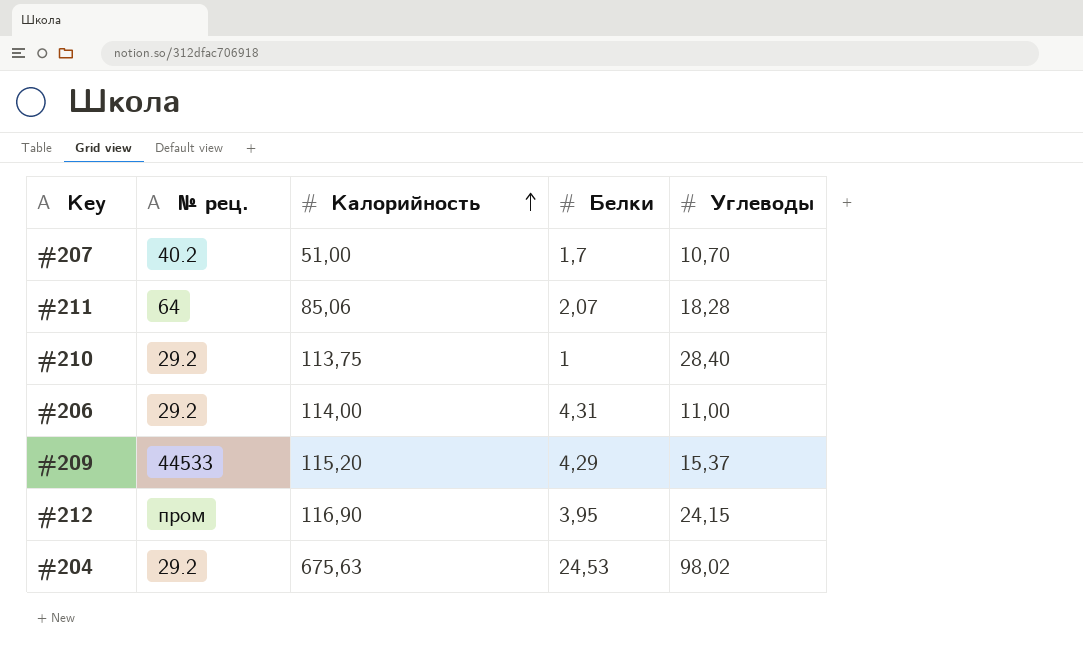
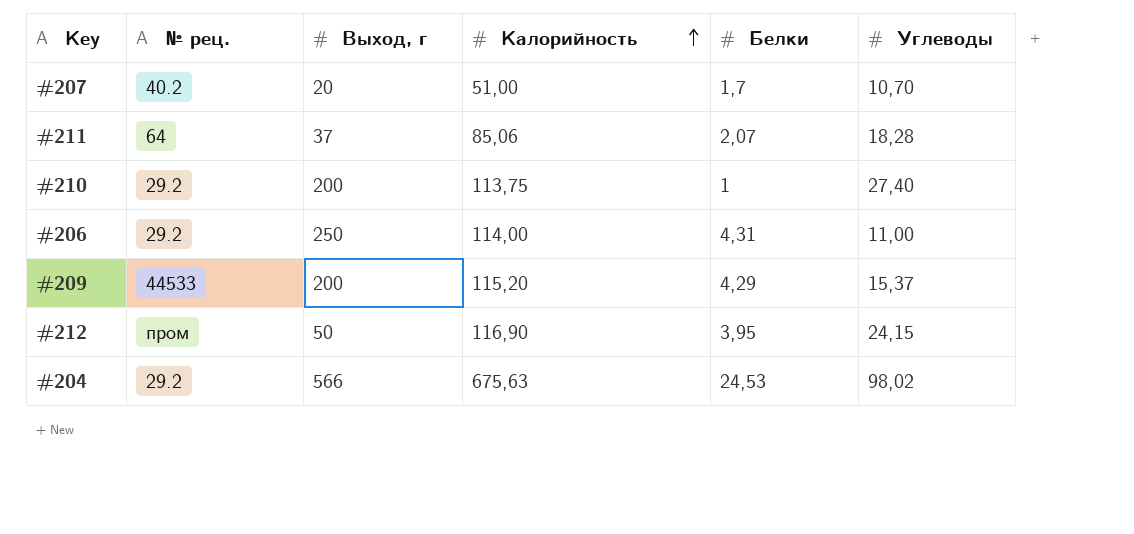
column Выход, г | position: none -> 3
#210 | Углеводы: 28,40 -> 27,40

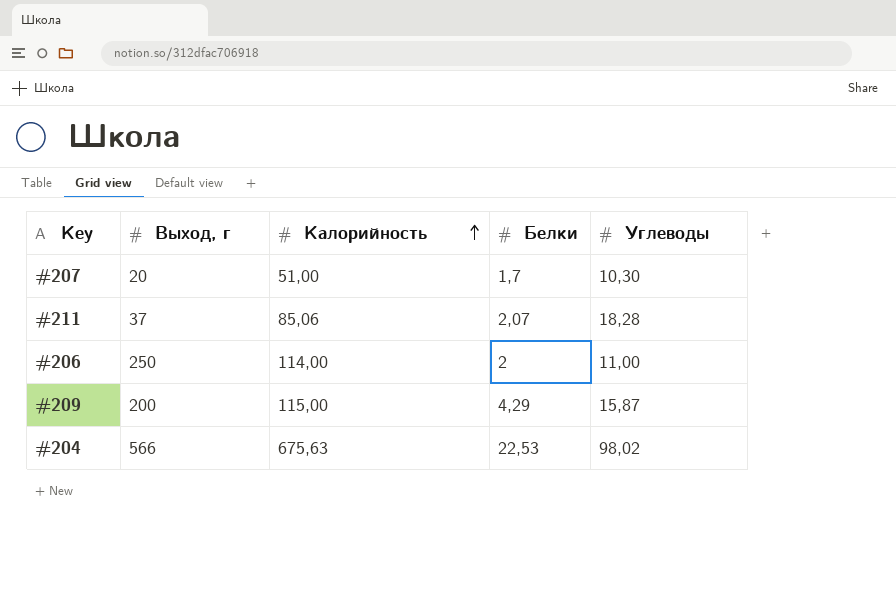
column № рец. | position: 2 -> none
row #210: 29.2 | 200 | 113,75 | 1 | 27,40 -> none
row #212: пром | 50 | 116,90 | 3,95 | 24,15 -> none
#207 | Углеводы: 10,70 -> 10,30
#206 | Белки: 4,31 -> 2
#209 | Калорийность: 115,20 -> 115,00
#209 | Углеводы: 15,37 -> 15,87
#204 | Белки: 24,53 -> 22,53

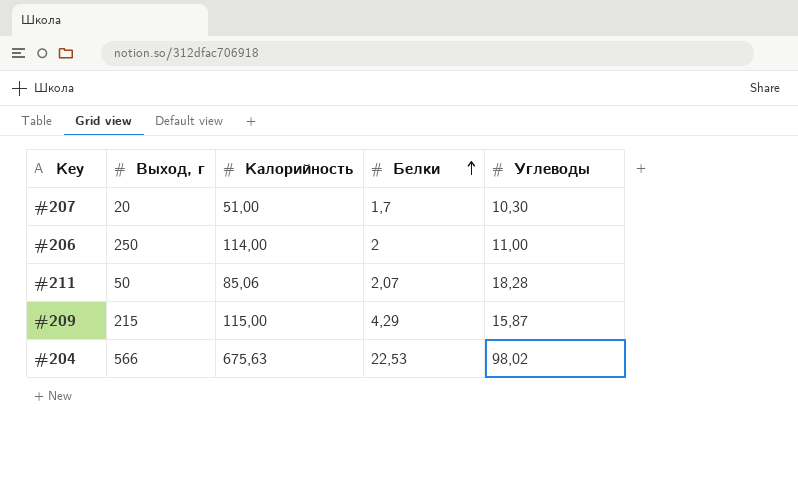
row order: Калорийность ascending -> Белки ascending
#211 | Выход, г: 37 -> 50
#209 | Выход, г: 200 -> 215

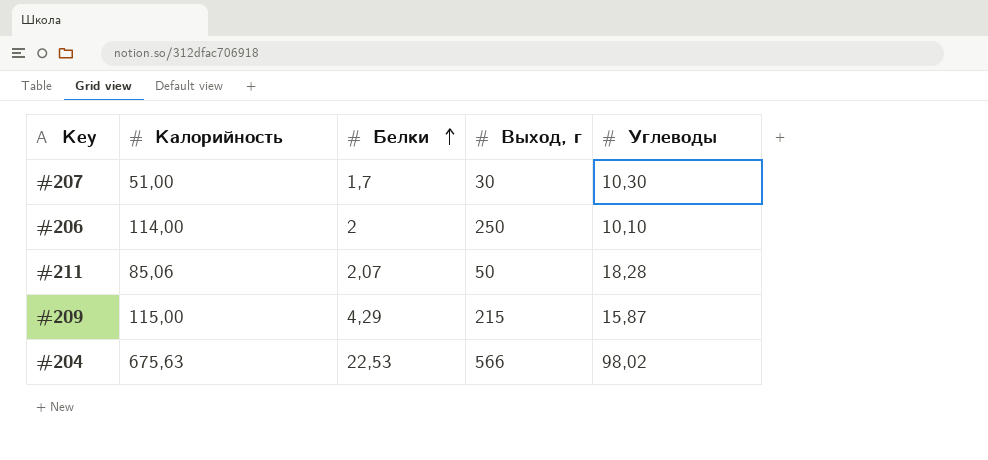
column Выход, г | position: 2 -> 4
#207 | Выход, г: 20 -> 30
#206 | Углеводы: 11,00 -> 10,10

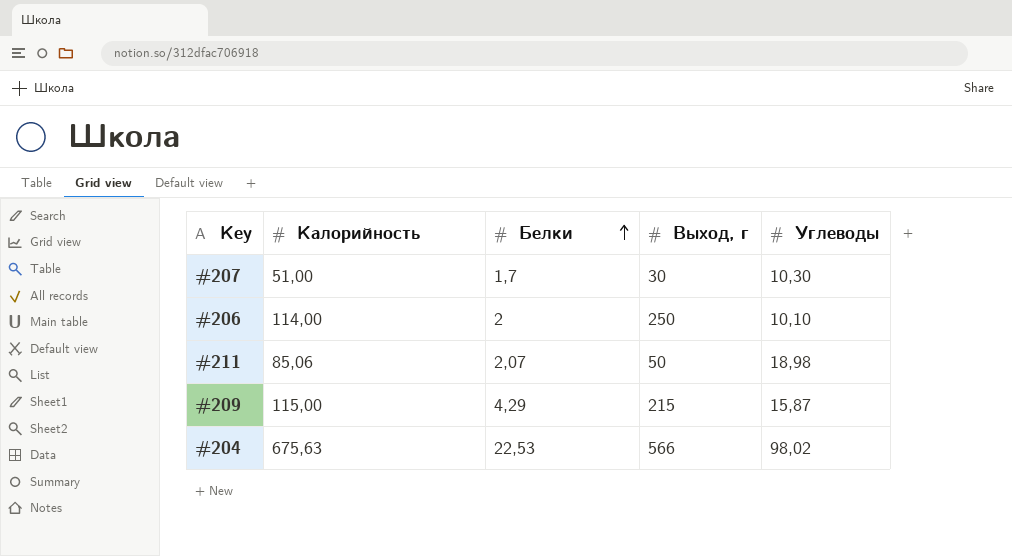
#211 | Углеводы: 18,28 -> 18,98

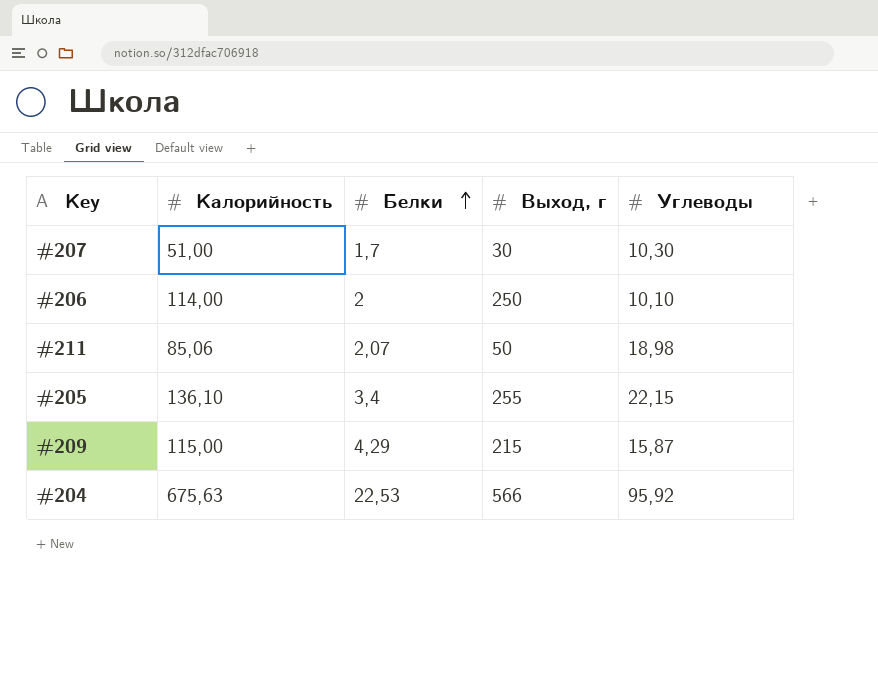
row #205: none -> 136,10 | 3,4 | 255 | 22,15
#204 | Углеводы: 98,02 -> 95,92

